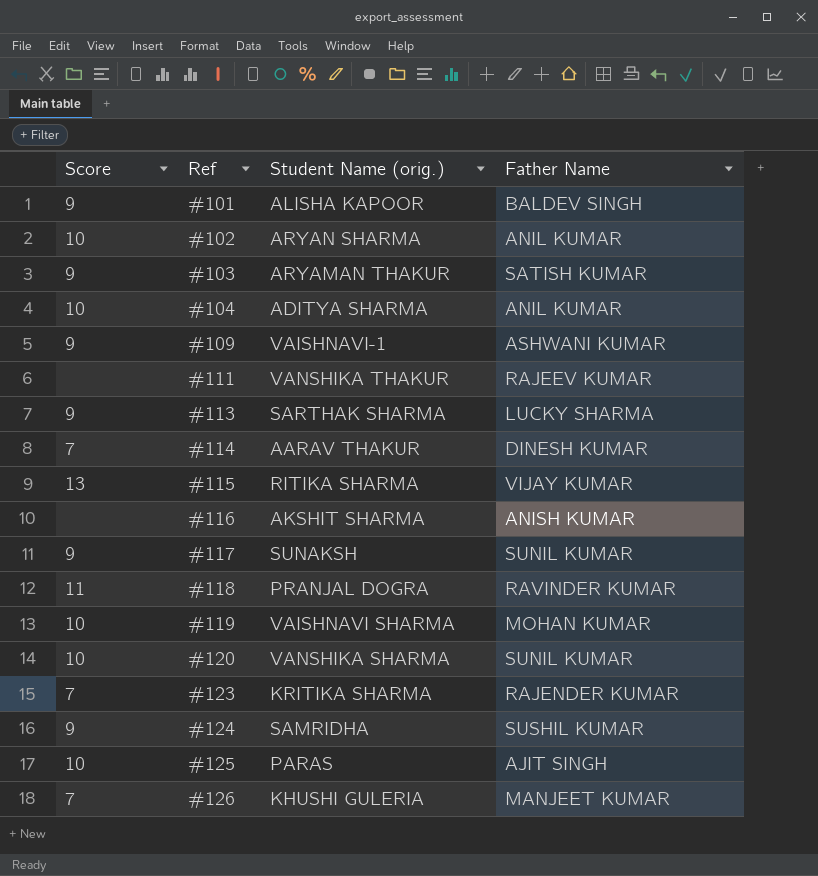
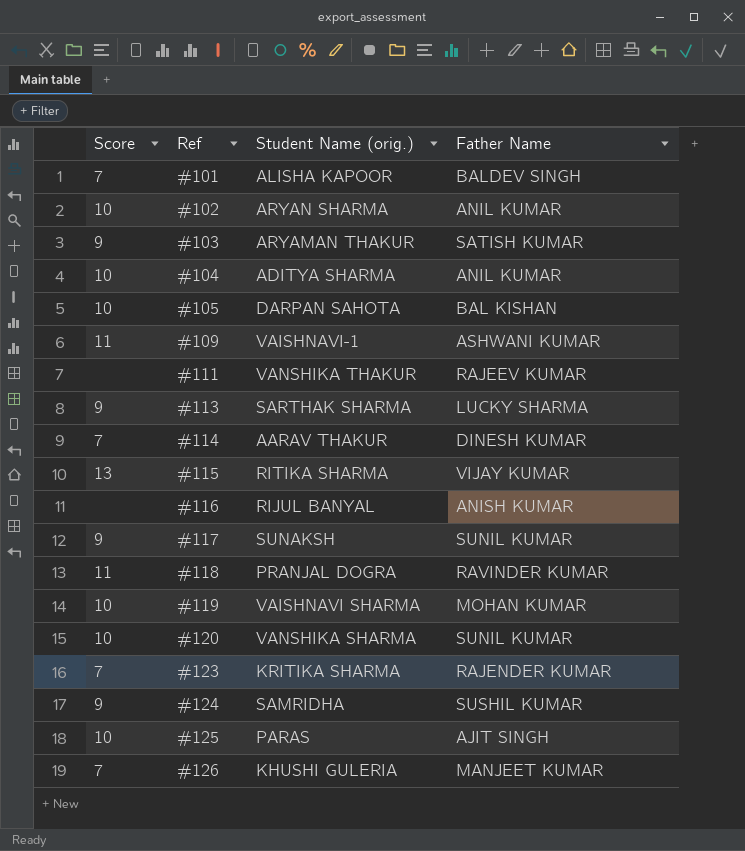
#101 | Score: 9 -> 7
row #105: none -> 10 | DARPAN SAHOTA | BAL KISHAN
#109 | Score: 9 -> 11
#116 | Student Name (orig.): AKSHIT SHARMA -> RIJUL BANYAL

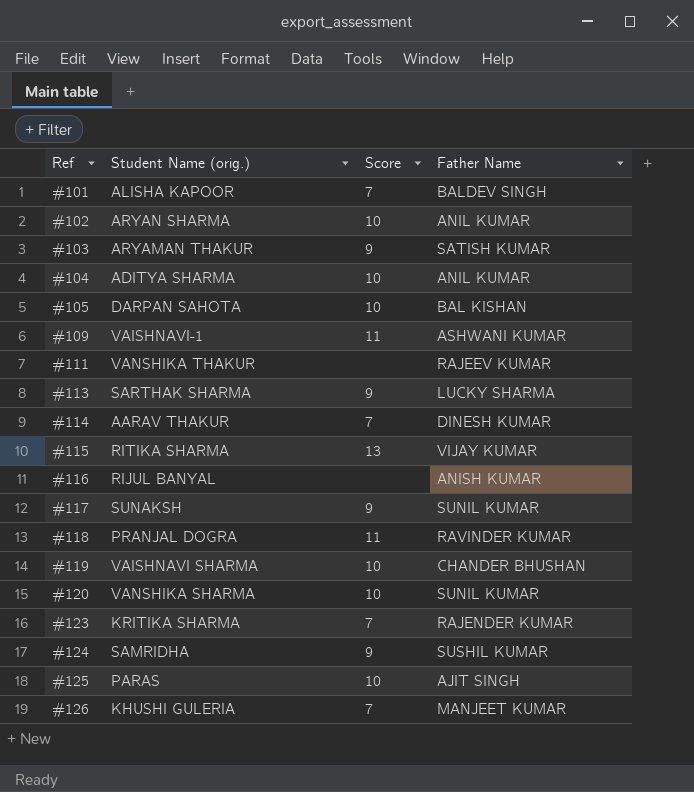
column Score | position: 1 -> 3
#119 | Father Name: MOHAN KUMAR -> CHANDER BHUSHAN

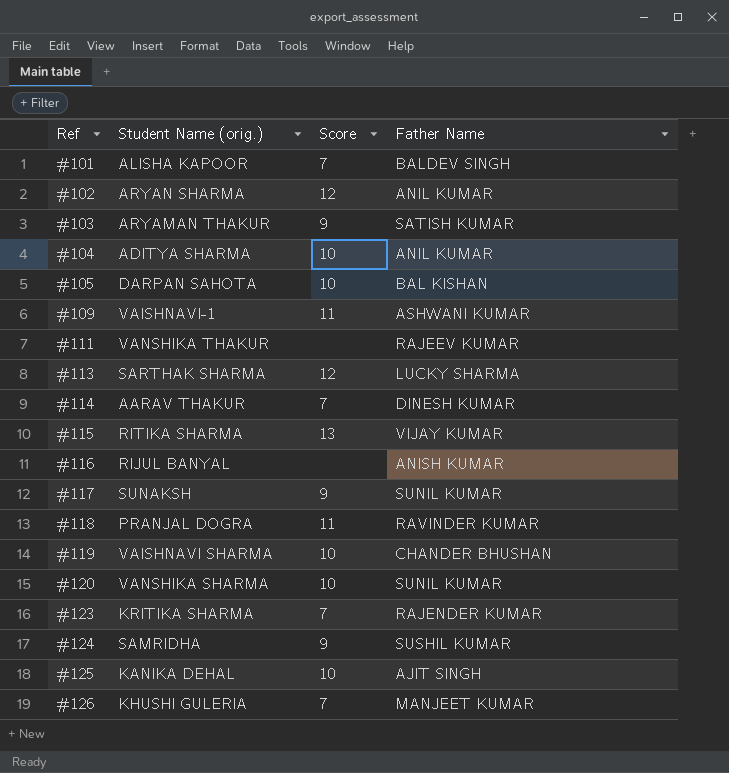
#102 | Score: 10 -> 12
#113 | Score: 9 -> 12
#125 | Student Name (orig.): PARAS -> KANIKA DEHAL

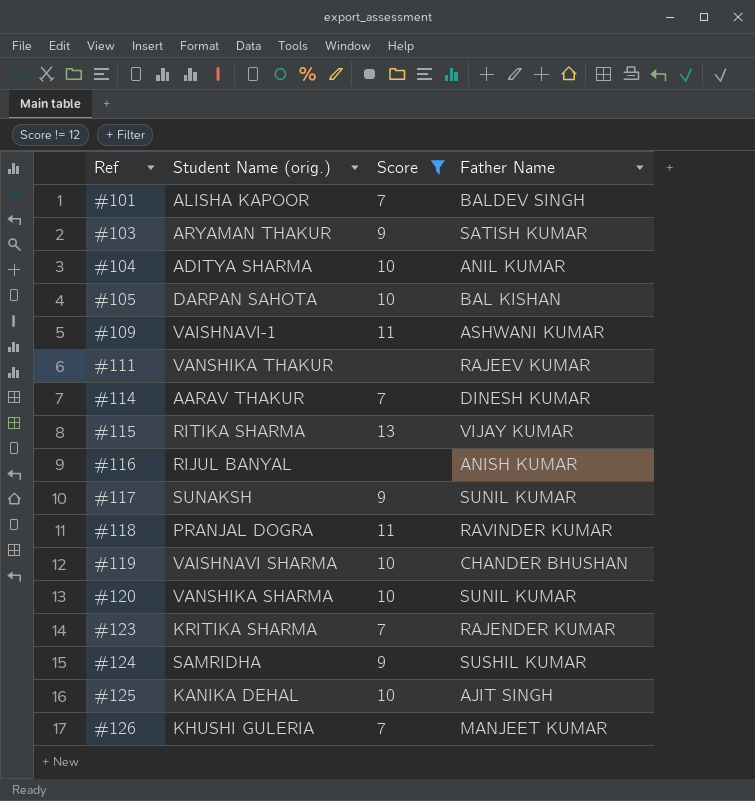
filter: none -> Score != 12

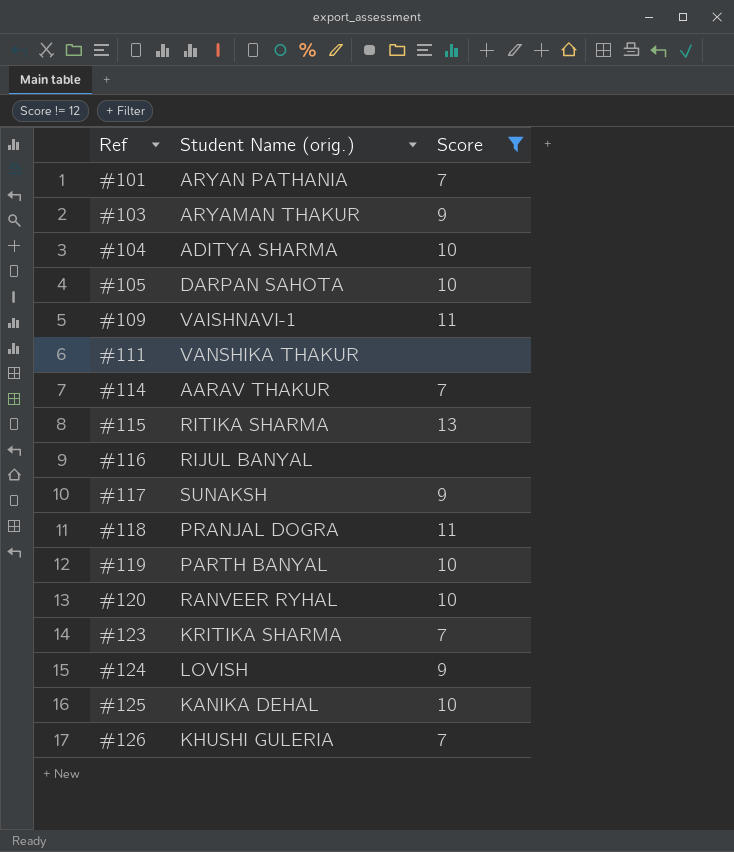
column Father Name | position: 4 -> none
#101 | Student Name (orig.): ALISHA KAPOOR -> ARYAN PATHANIA
#119 | Student Name (orig.): VAISHNAVI SHARMA -> PARTH BANYAL
#120 | Student Name (orig.): VANSHIKA SHARMA -> RANVEER RYHAL
#124 | Student Name (orig.): SAMRIDHA -> LOVISH

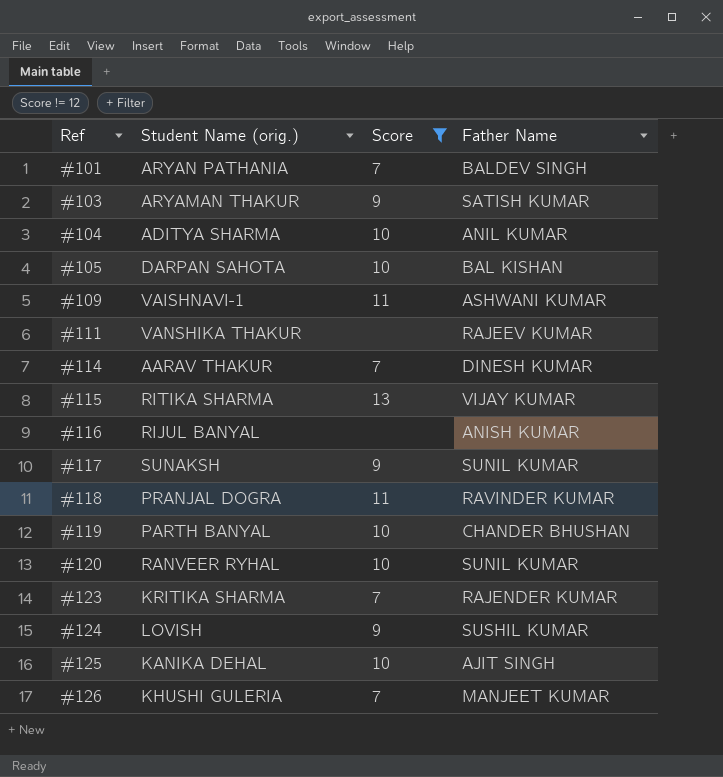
column Father Name | position: none -> 4

